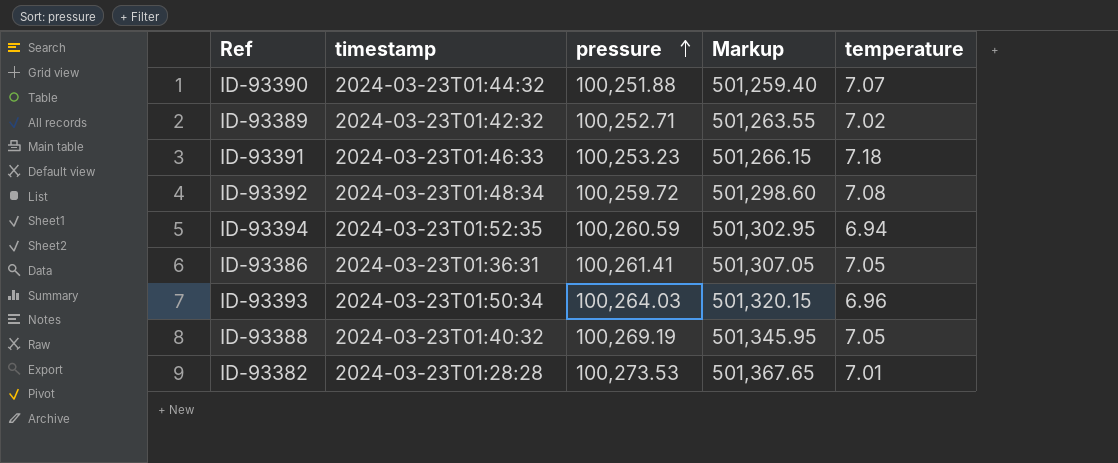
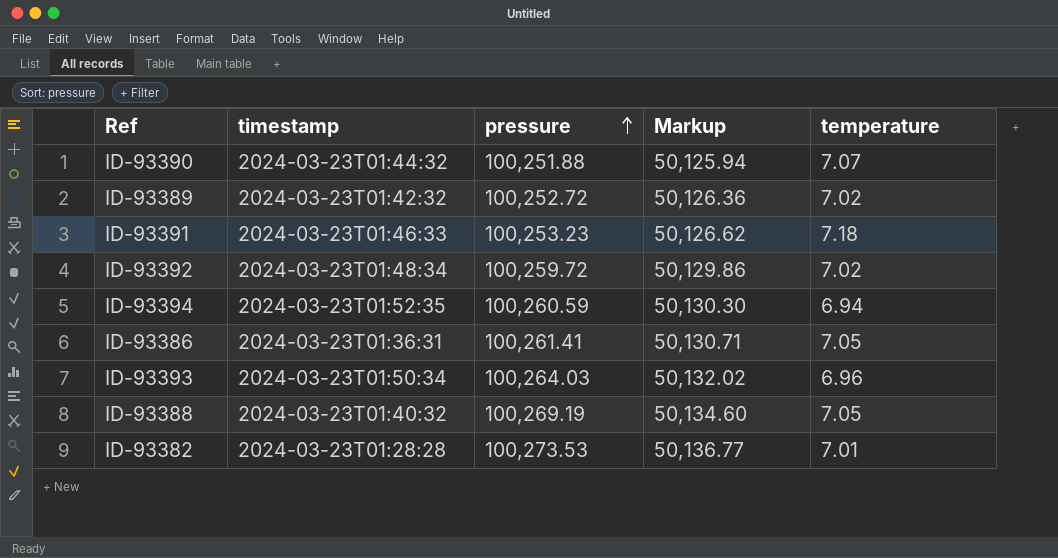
column Markup | formula: [pressure] * 5 -> [pressure] * 0.5
ID-93389 | pressure: 100,252.71 -> 100,252.72
ID-93392 | temperature: 7.08 -> 7.02

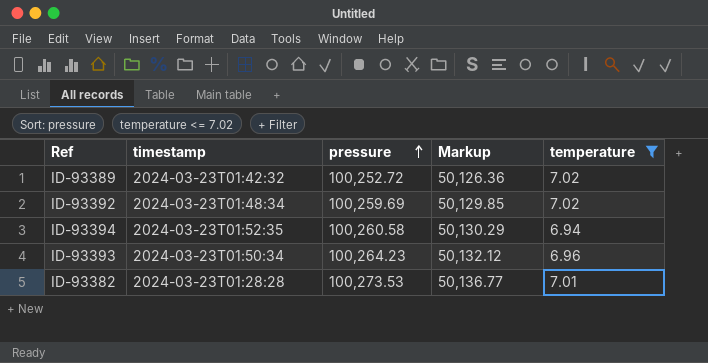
filter: none -> temperature <= 7.02
ID-93392 | pressure: 100,259.72 -> 100,259.69
ID-93392 | Markup: 50,129.86 -> 50,129.85
ID-93394 | pressure: 100,260.59 -> 100,260.58
ID-93394 | Markup: 50,130.30 -> 50,130.29
ID-93393 | pressure: 100,264.03 -> 100,264.23
ID-93393 | Markup: 50,132.02 -> 50,132.12

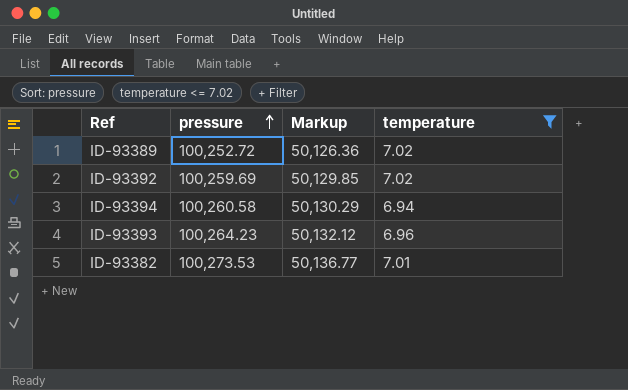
column timestamp | position: 2 -> none

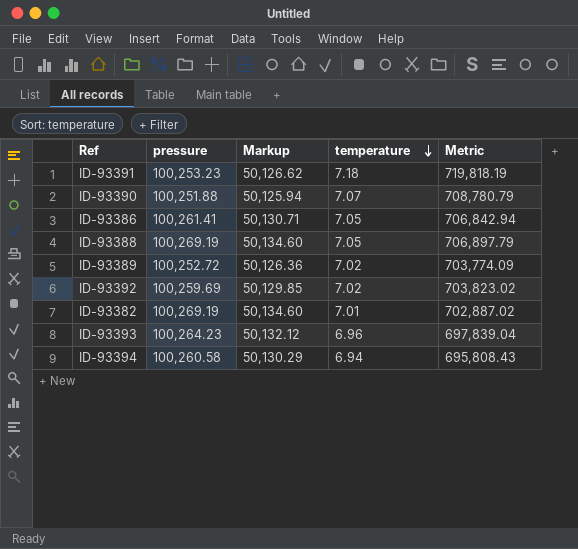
filter: temperature <= 7.02 -> none
row order: pressure ascending -> temperature descending
column Metric | formula: none -> [pressure] * [temperature]
ID-93382 | pressure: 100,273.53 -> 100,269.19
ID-93382 | Markup: 50,136.77 -> 50,134.60

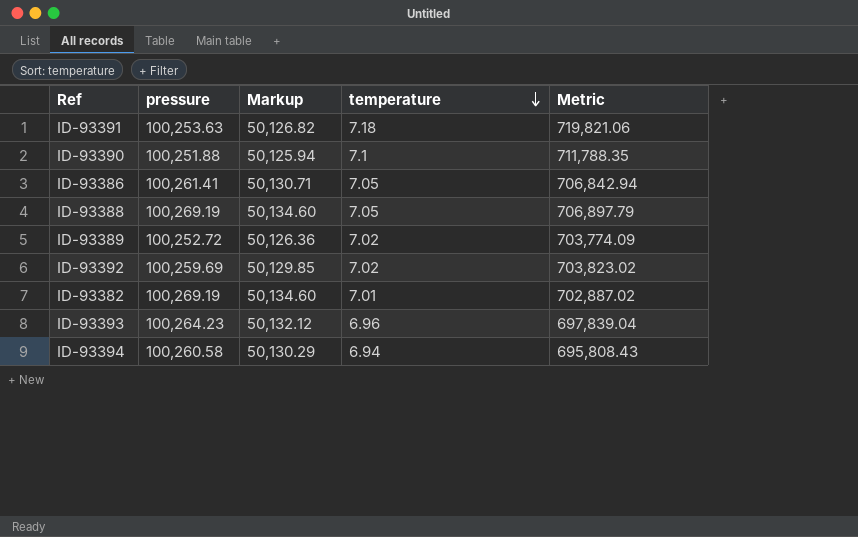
ID-93391 | pressure: 100,253.23 -> 100,253.63
ID-93391 | Markup: 50,126.62 -> 50,126.82
ID-93391 | Metric: 719,818.19 -> 719,821.06
ID-93390 | temperature: 7.07 -> 7.1
ID-93390 | Metric: 708,780.79 -> 711,788.35

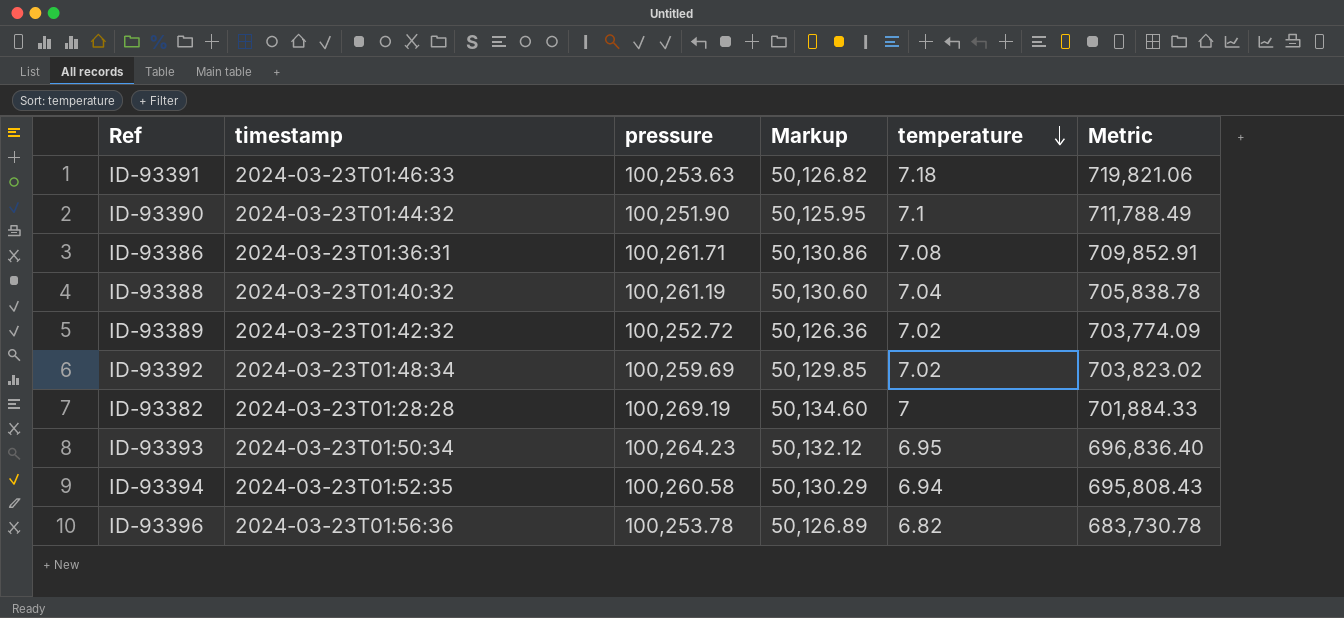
column timestamp | position: none -> 2
ID-93390 | pressure: 100,251.88 -> 100,251.90
ID-93390 | Markup: 50,125.94 -> 50,125.95
ID-93390 | Metric: 711,788.35 -> 711,788.49
ID-93386 | pressure: 100,261.41 -> 100,261.71
ID-93386 | Markup: 50,130.71 -> 50,130.86
ID-93386 | temperature: 7.05 -> 7.08
ID-93386 | Metric: 706,842.94 -> 709,852.91
ID-93388 | pressure: 100,269.19 -> 100,261.19
ID-93388 | Markup: 50,134.60 -> 50,130.60
ID-93388 | temperature: 7.05 -> 7.04
ID-93388 | Metric: 706,897.79 -> 705,838.78
ID-93382 | temperature: 7.01 -> 7
ID-93382 | Metric: 702,887.02 -> 701,884.33
ID-93393 | temperature: 6.96 -> 6.95
ID-93393 | Metric: 697,839.04 -> 696,836.40
row ID-93396: none -> 2024-03-23T01:56:36 | 100,253.78 | 50,126.89 | 6.82 | 683,730.78

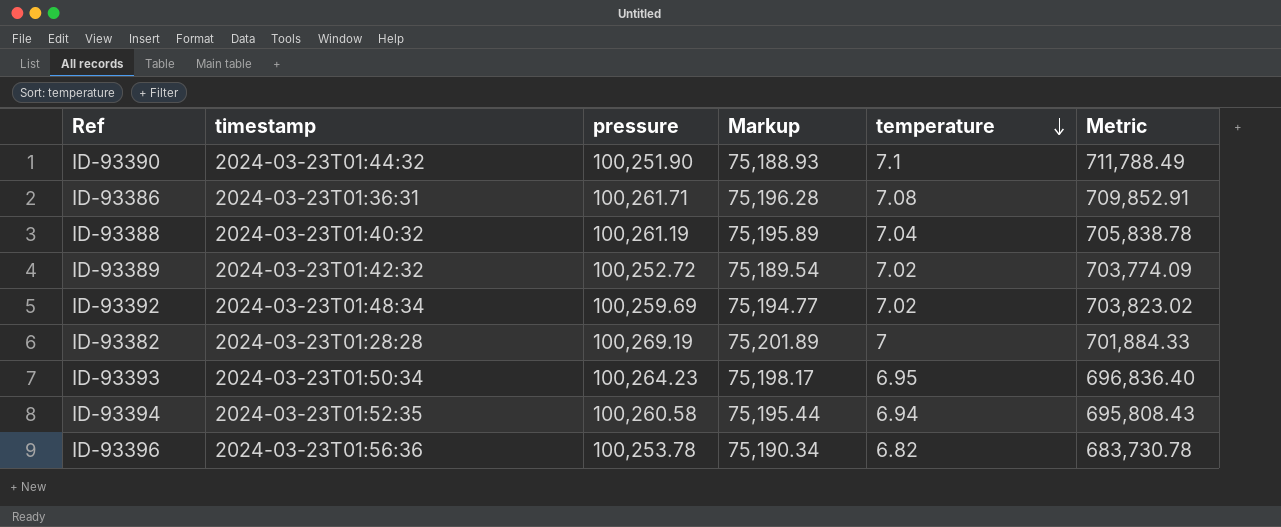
column Markup | formula: [pressure] * 0.5 -> [pressure] * 0.75
row ID-93391: 2024-03-23T01:46:33 | 100,253.63 | 50,126.82 | 7.18 | 719,821.06 -> none

